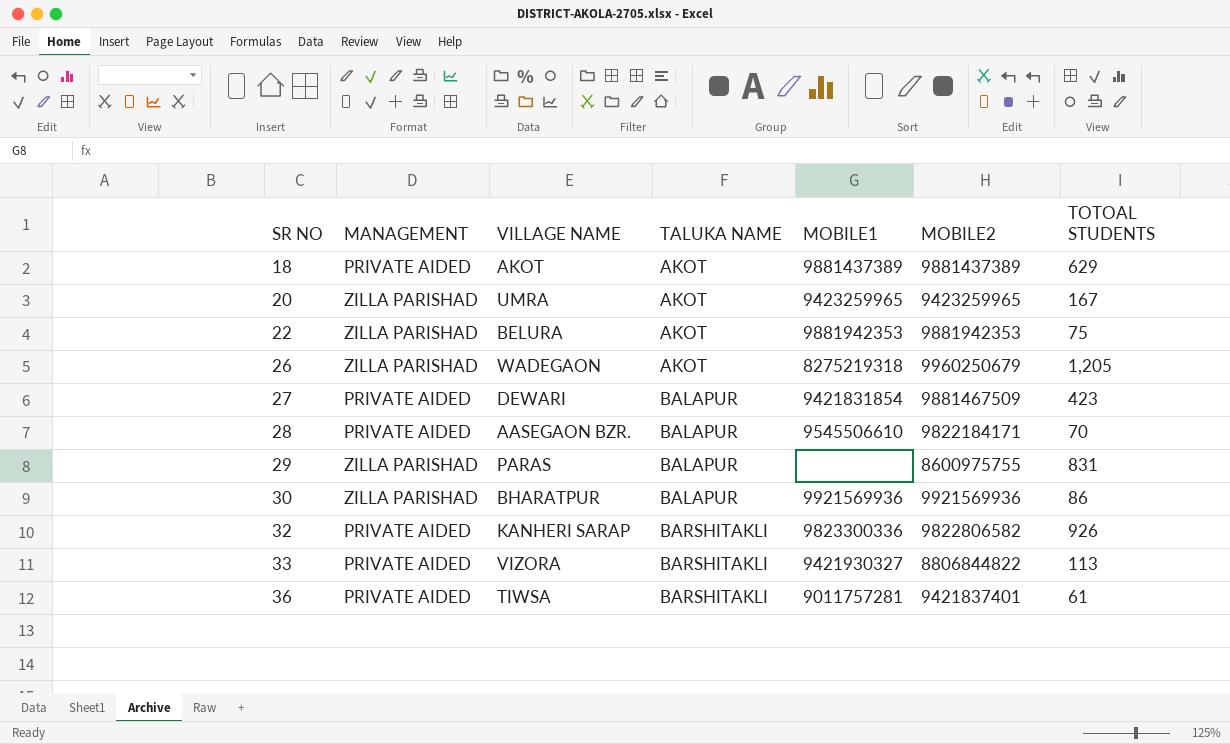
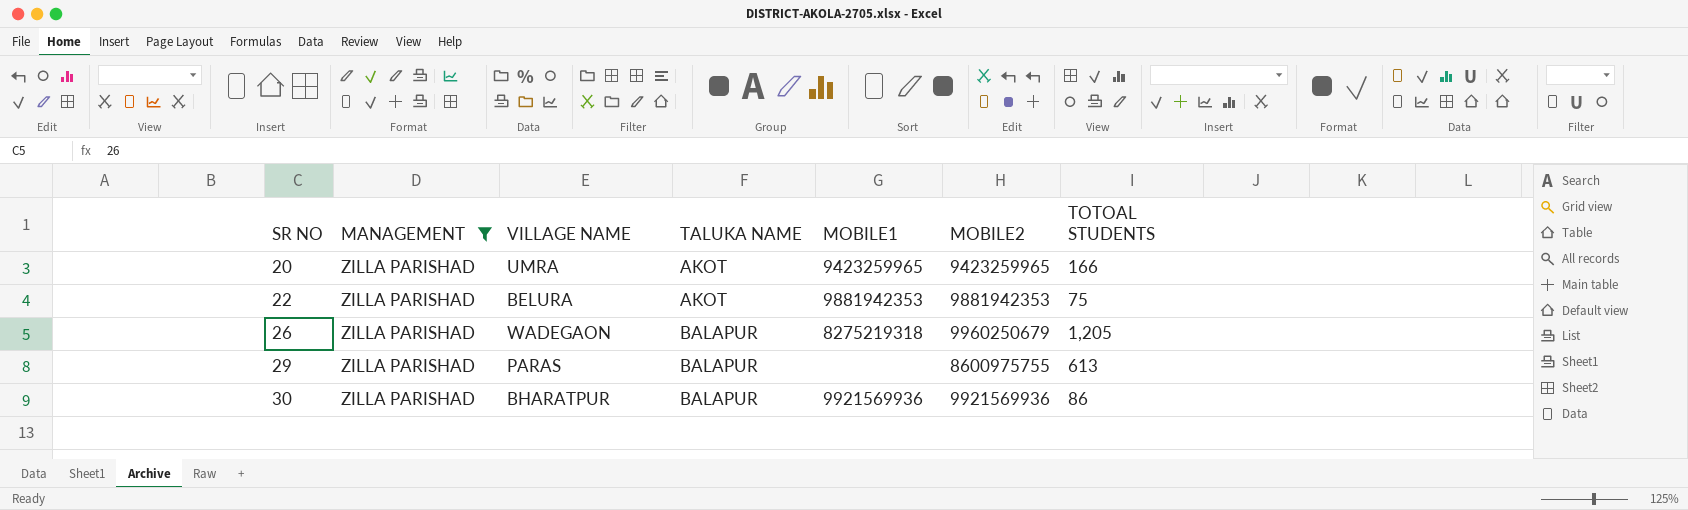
filter: none -> MANAGEMENT = ZILLA PARISHAD
20 | TOTOAL STUDENTS: 167 -> 166
26 | TALUKA NAME: AKOT -> BALAPUR
29 | TOTOAL STUDENTS: 831 -> 613

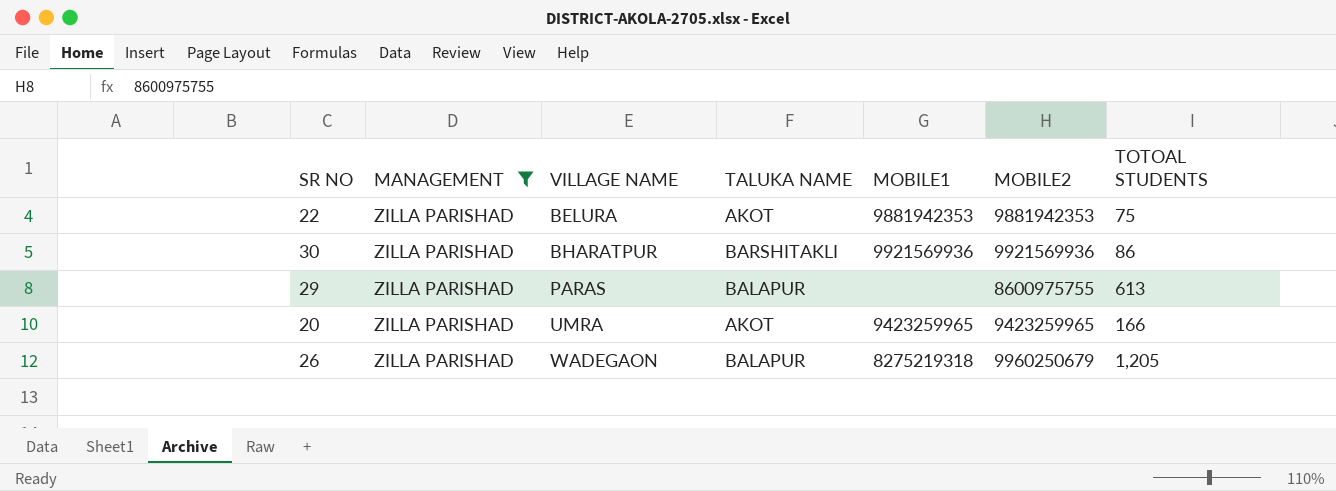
row order: SR NO ascending -> VILLAGE NAME ascending
30 | TALUKA NAME: BALAPUR -> BARSHITAKLI

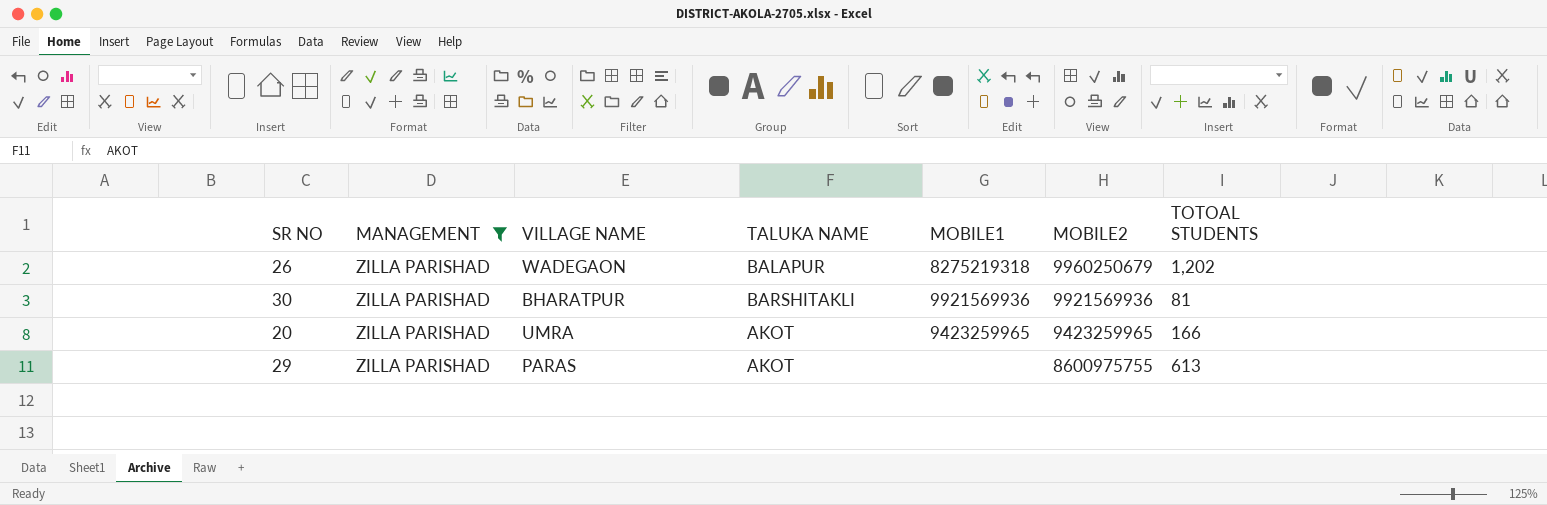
row order: VILLAGE NAME ascending -> MOBILE2 descending
row 22: ZILLA PARISHAD | BELURA | AKOT | 9881942353 | 9881942353 | 75 -> none
26 | TOTOAL STUDENTS: 1,205 -> 1,202
30 | TOTOAL STUDENTS: 86 -> 81
29 | TALUKA NAME: BALAPUR -> AKOT

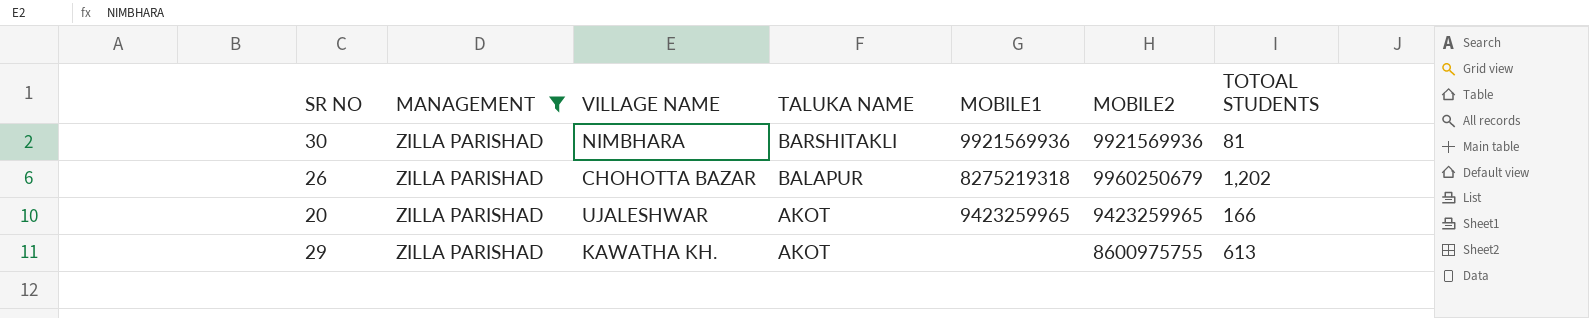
row order: MOBILE2 descending -> TALUKA NAME descending
30 | VILLAGE NAME: BHARATPUR -> NIMBHARA
26 | VILLAGE NAME: WADEGAON -> CHOHOTTA BAZAR
20 | VILLAGE NAME: UMRA -> UJALESHWAR
29 | VILLAGE NAME: PARAS -> KAWATHA KH.

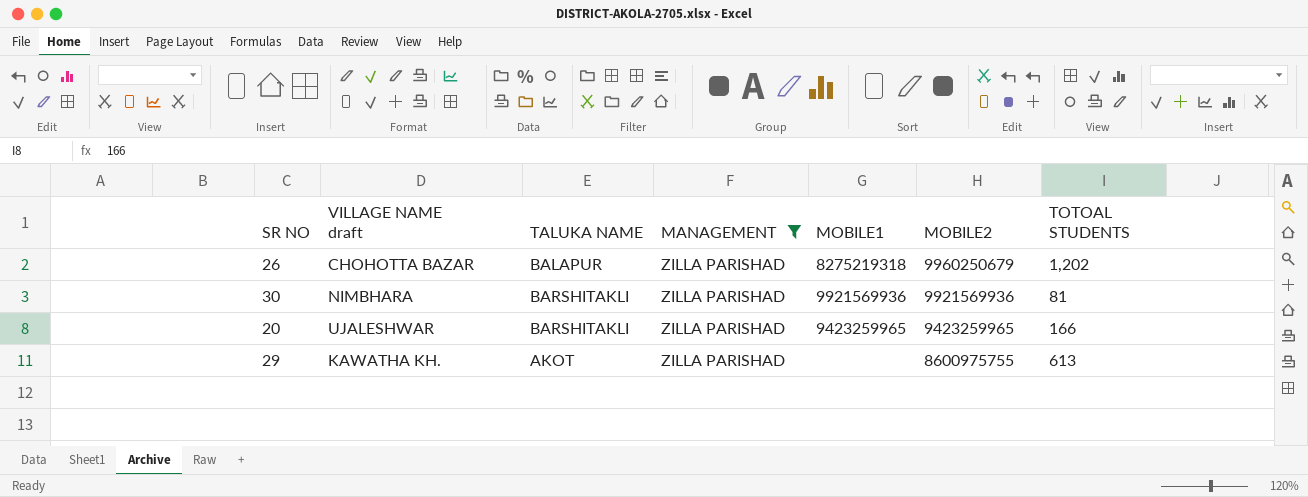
row order: TALUKA NAME descending -> MOBILE2 descending
column name: VILLAGE NAME -> VILLAGE NAME draft
column MANAGEMENT | position: 2 -> 4
20 | TALUKA NAME: AKOT -> BARSHITAKLI

